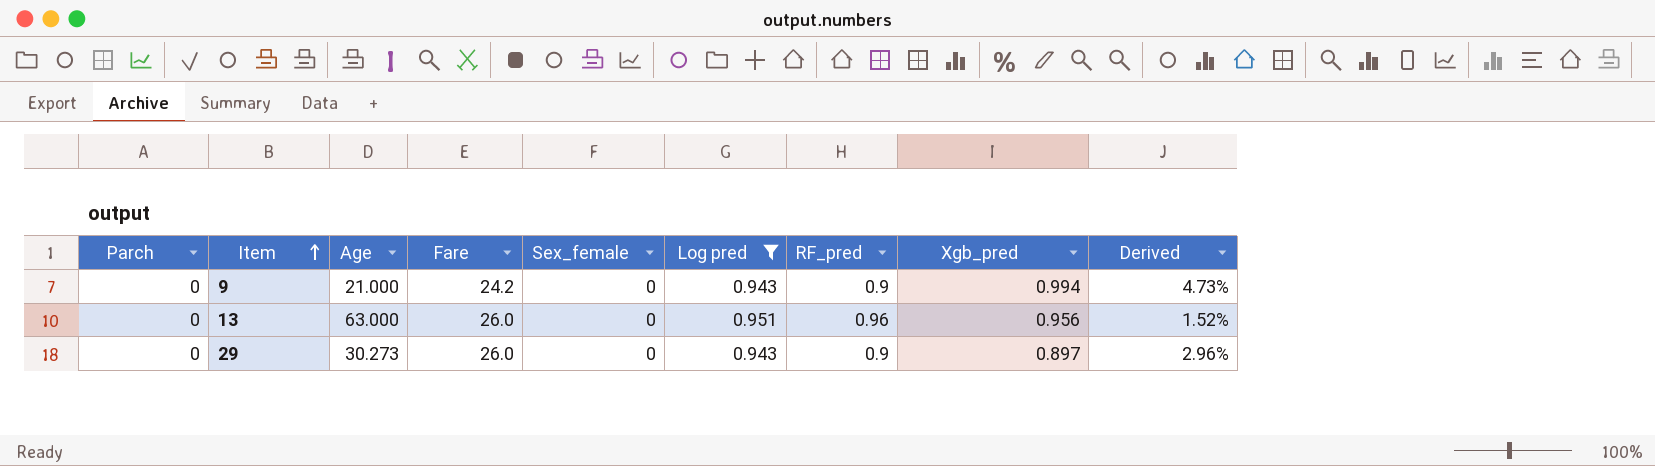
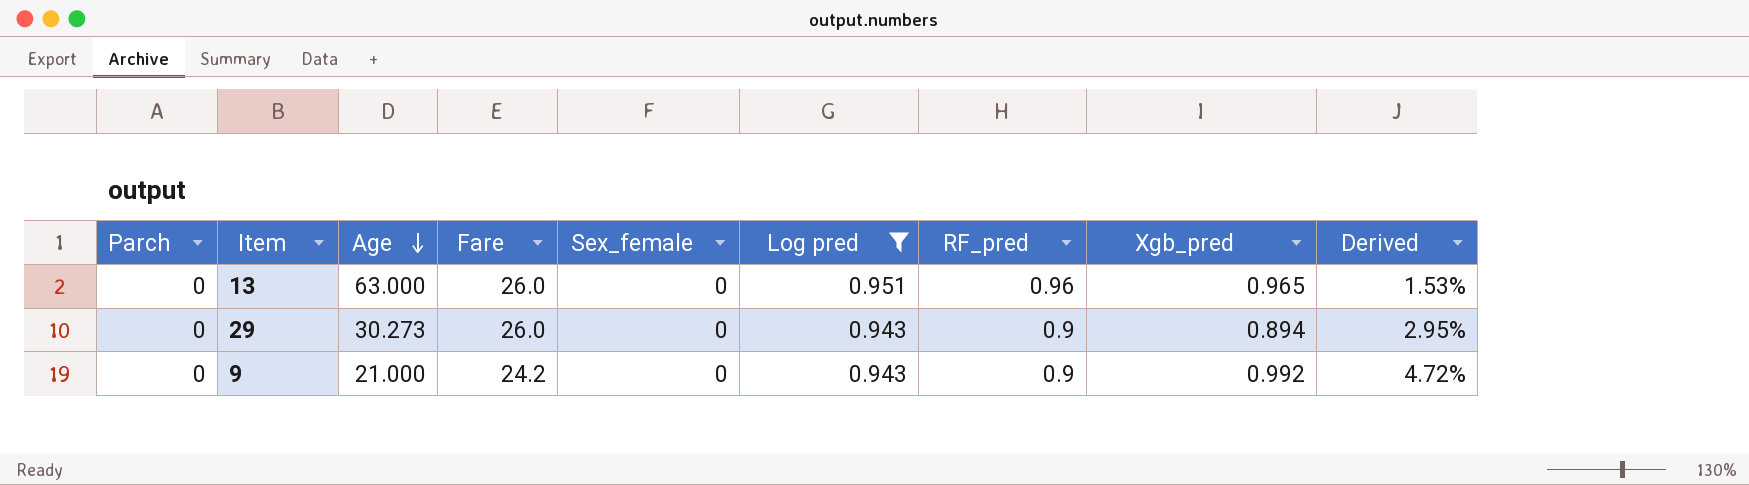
row order: Item ascending -> Age descending
13 | Xgb_pred: 0.956 -> 0.965
13 | Derived: 1.52% -> 1.53%
29 | Xgb_pred: 0.897 -> 0.894
29 | Derived: 2.96% -> 2.95%
9 | Xgb_pred: 0.994 -> 0.992
9 | Derived: 4.73% -> 4.72%

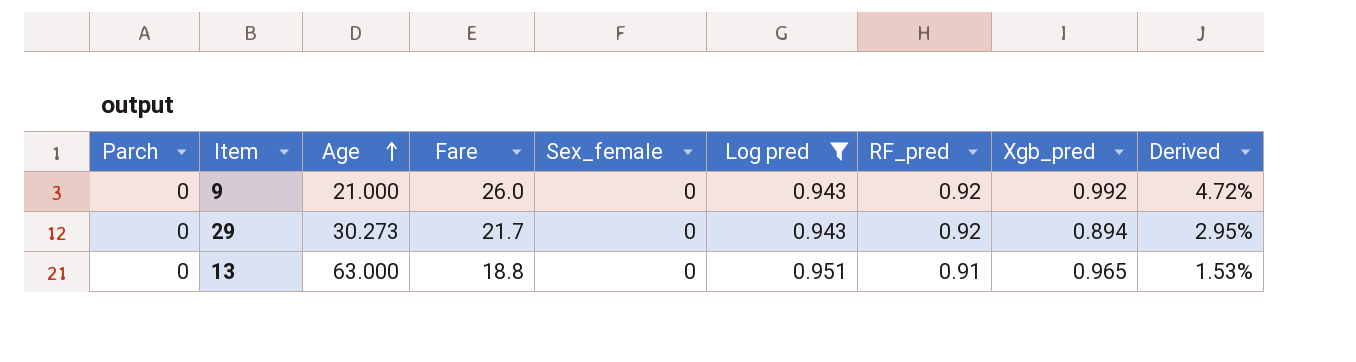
row order: Age descending -> Age ascending
9 | Fare: 24.2 -> 26.0
9 | RF_pred: 0.9 -> 0.92
29 | Fare: 26.0 -> 21.7
29 | RF_pred: 0.9 -> 0.92
13 | Fare: 26.0 -> 18.8
13 | RF_pred: 0.96 -> 0.91

